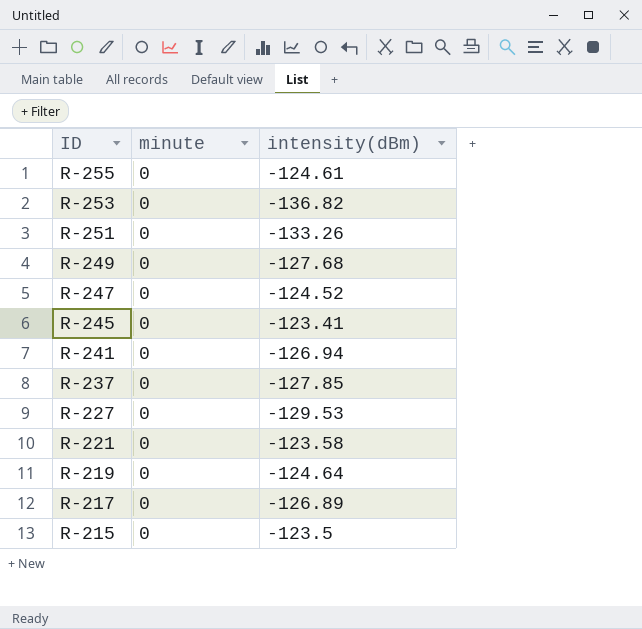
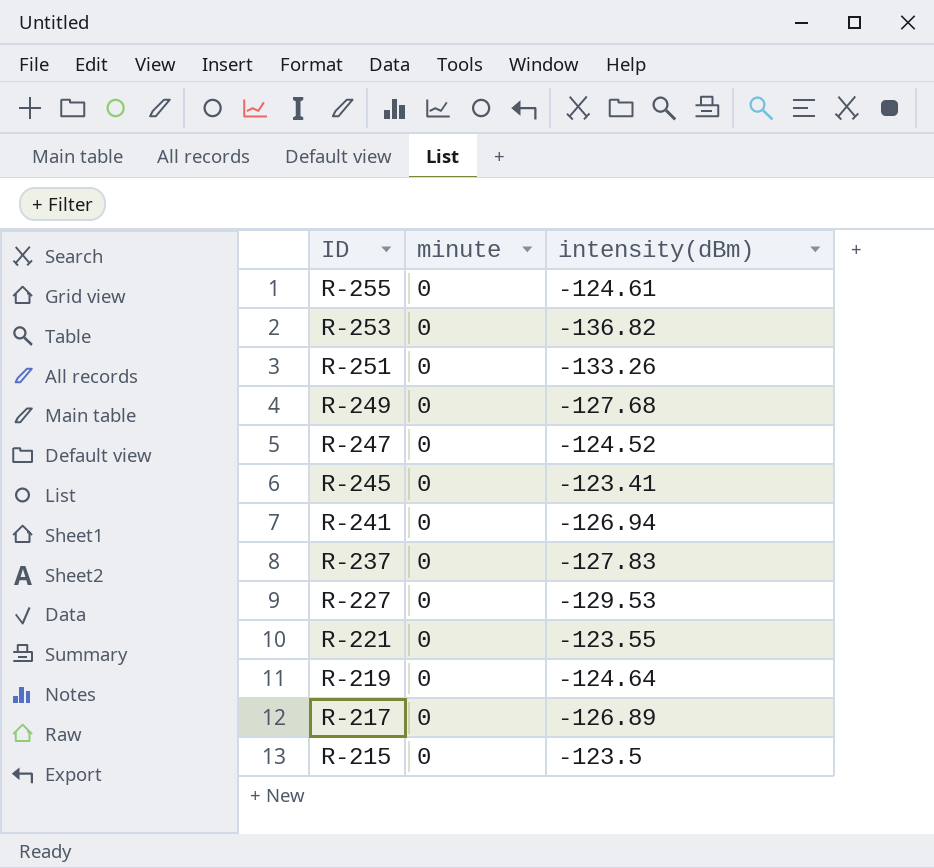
R-237 | intensity(dBm): -127.85 -> -127.83
R-221 | intensity(dBm): -123.58 -> -123.55

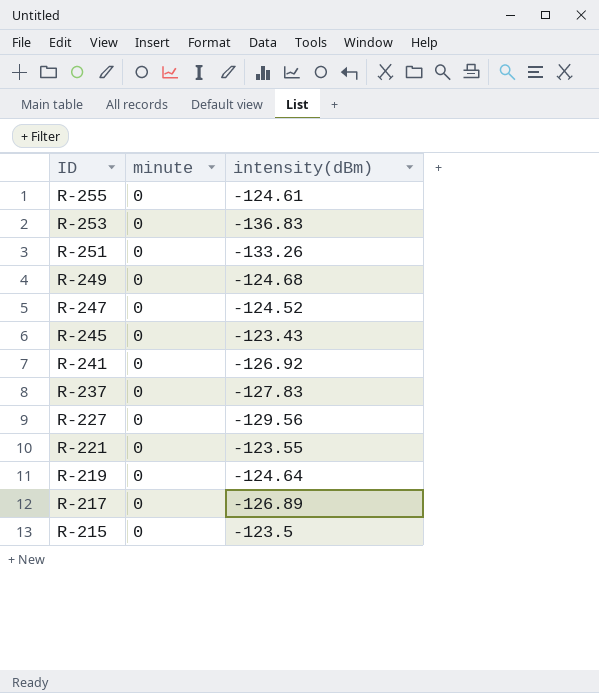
R-253 | intensity(dBm): -136.82 -> -136.83
R-249 | intensity(dBm): -127.68 -> -124.68
R-245 | intensity(dBm): -123.41 -> -123.43
R-241 | intensity(dBm): -126.94 -> -126.92
R-227 | intensity(dBm): -129.53 -> -129.56

